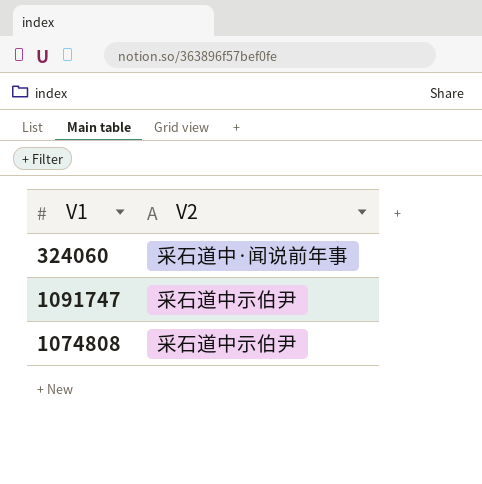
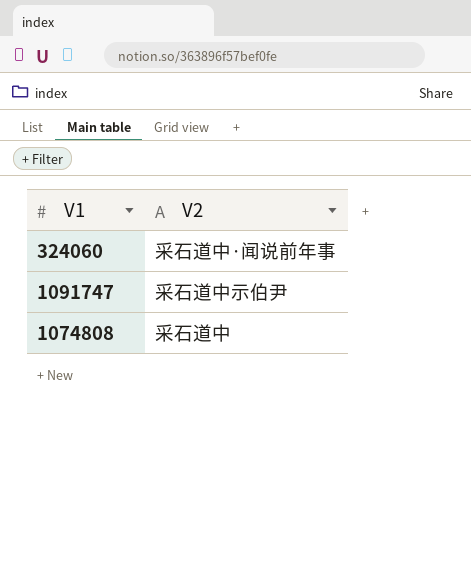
1074808 | V2: 采石道中示伯尹 -> 采石道中

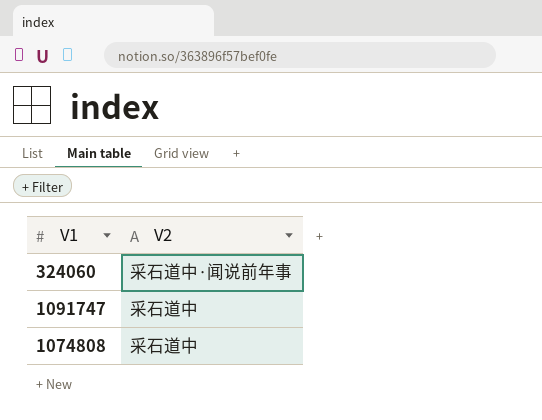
1091747 | V2: 采石道中示伯尹 -> 采石道中

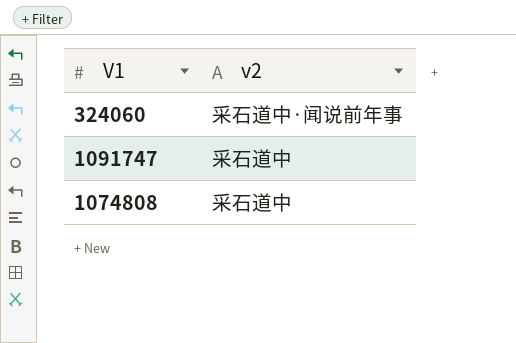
column name: V2 -> v2

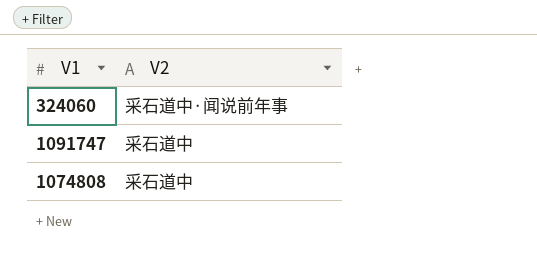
column name: v2 -> V2

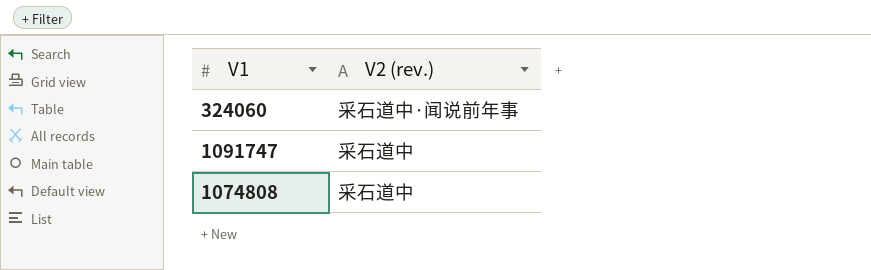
column name: V2 -> V2 (rev.)

